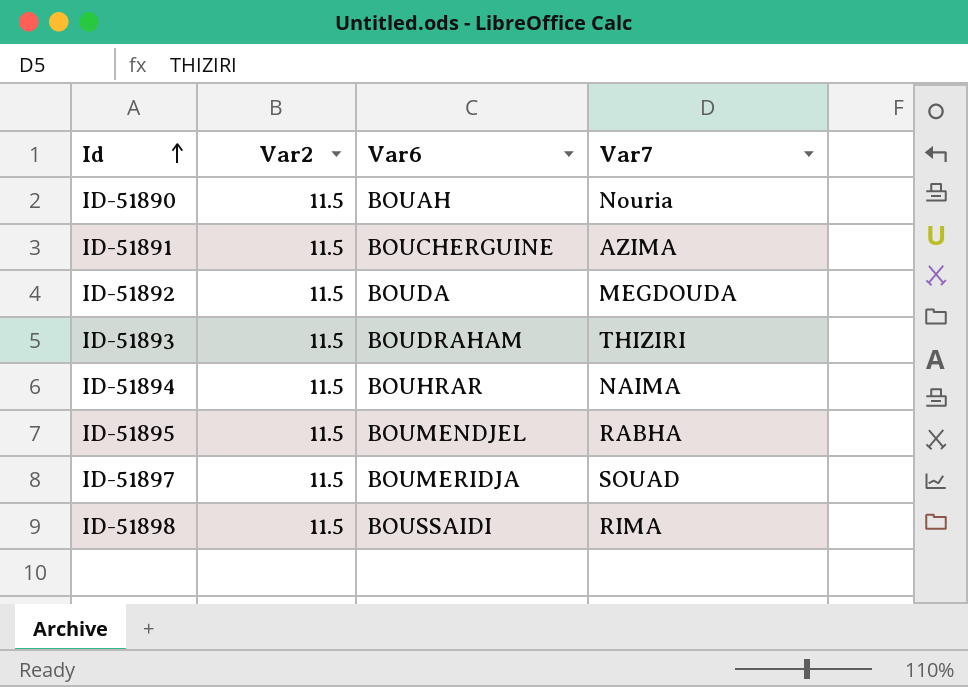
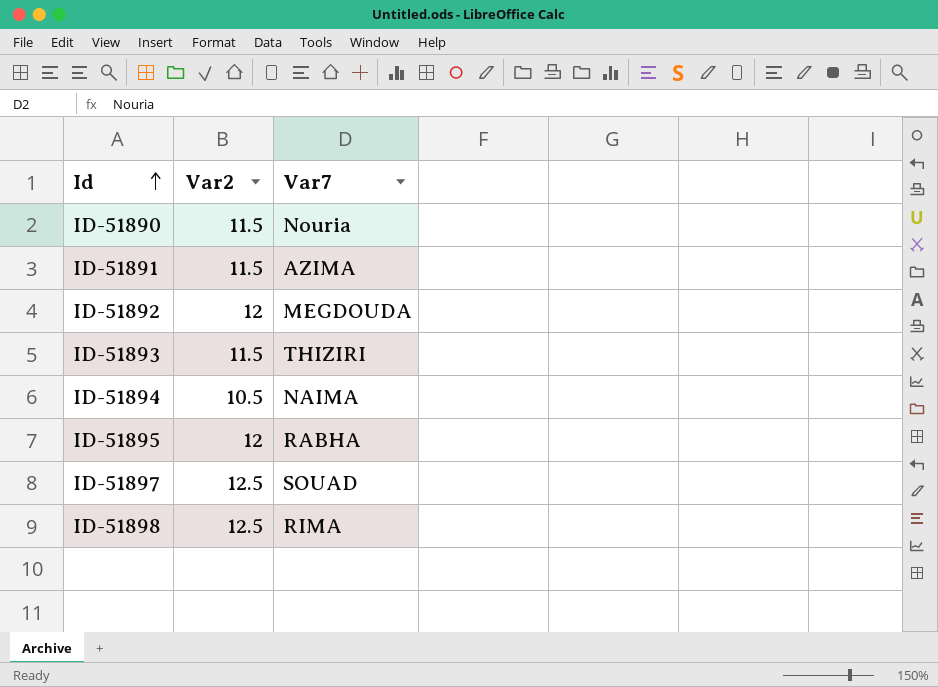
column Var6 | position: 3 -> none
ID-51892 | Var2: 11.5 -> 12
ID-51894 | Var2: 11.5 -> 10.5
ID-51895 | Var2: 11.5 -> 12
ID-51897 | Var2: 11.5 -> 12.5
ID-51898 | Var2: 11.5 -> 12.5

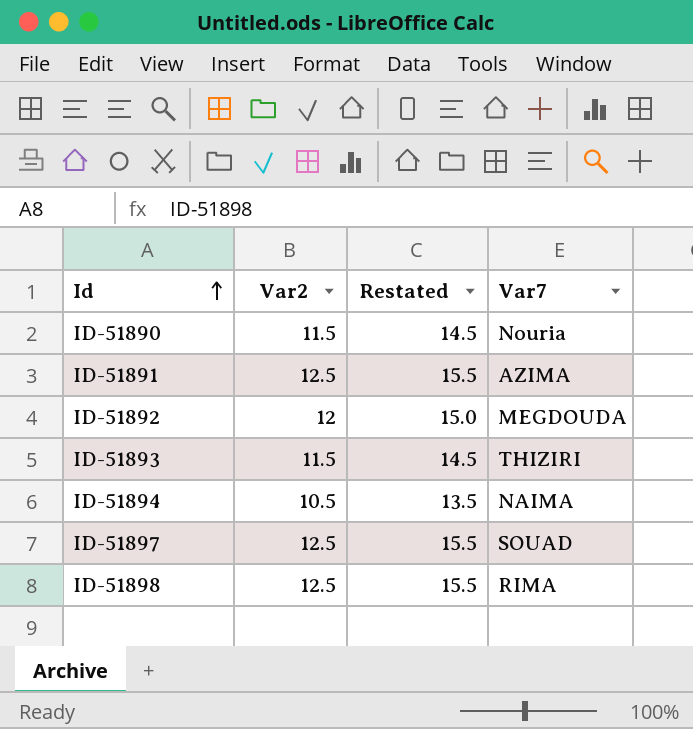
column Restated | formula: none -> [Var2] + 3
row ID-51895: 12 | RABHA -> none
ID-51891 | Var2: 11.5 -> 12.5

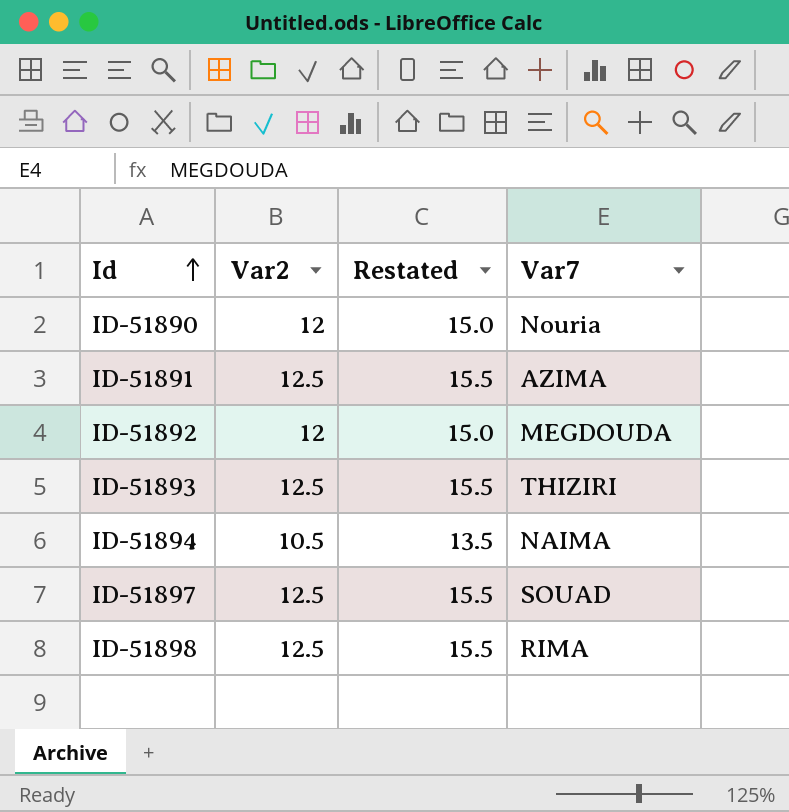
ID-51890 | Var2: 11.5 -> 12
ID-51890 | Restated: 14.5 -> 15.0
ID-51893 | Var2: 11.5 -> 12.5
ID-51893 | Restated: 14.5 -> 15.5

